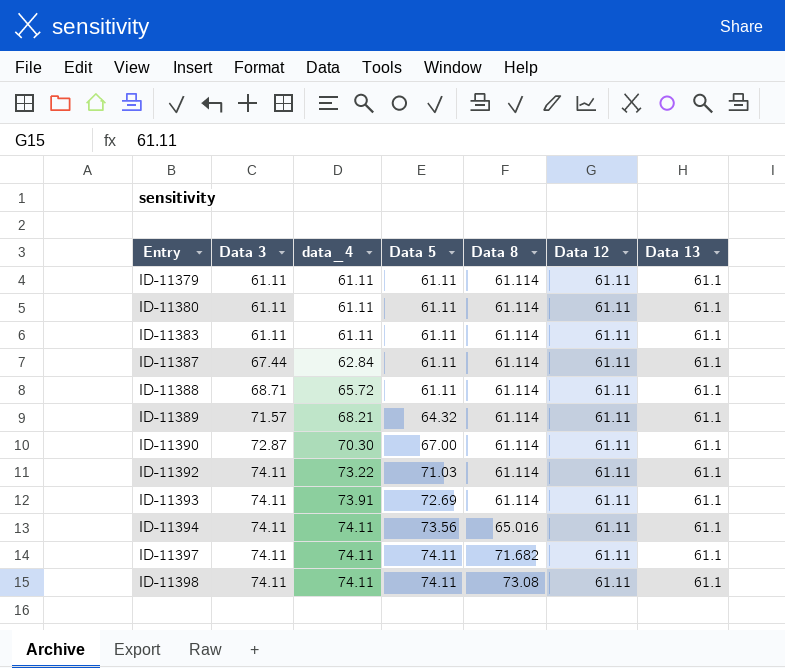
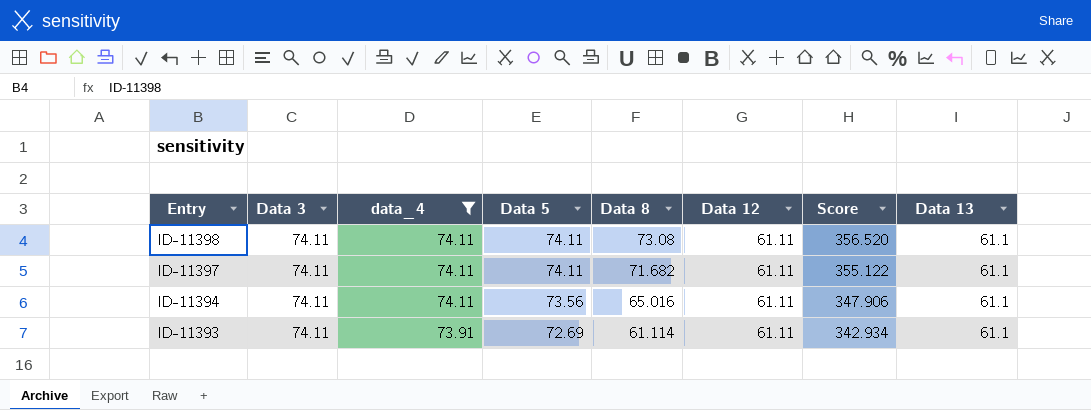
filter: none -> data_4 >= 73.91
row order: Entry ascending -> Entry descending
column Score | formula: none -> [Data 3] + [data_4] + [Data 5] + [Data 8] + [Data 12]

